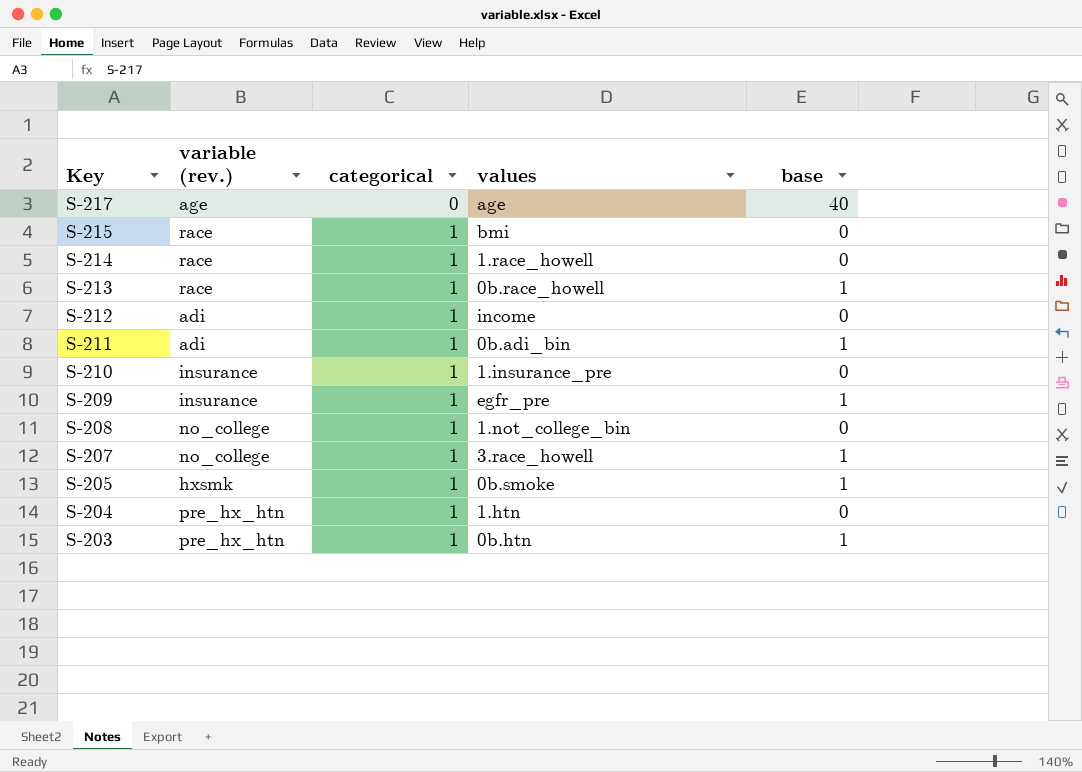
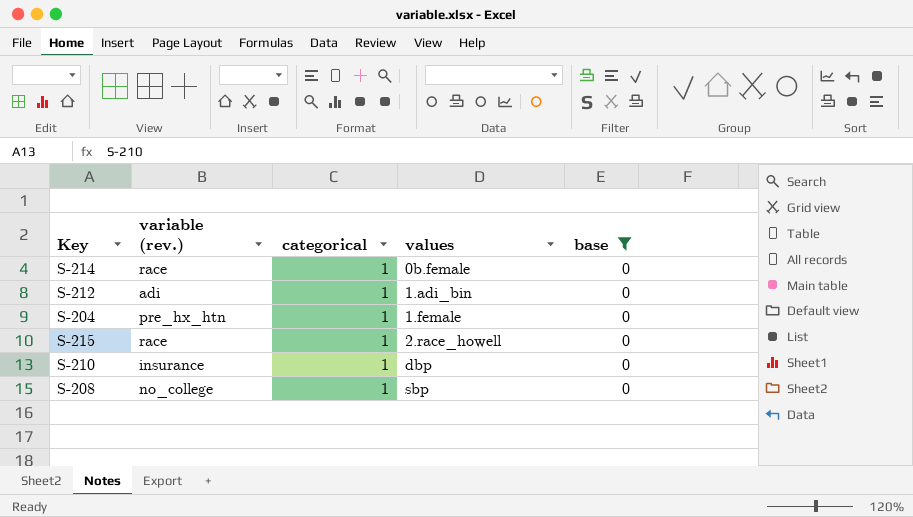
filter: none -> base = 0
row order: Key descending -> values ascending
S-214 | values: 1.race_howell -> 0b.female
S-212 | values: income -> 1.adi_bin
S-204 | values: 1.htn -> 1.female
S-215 | values: bmi -> 2.race_howell
S-210 | values: 1.insurance_pre -> dbp
S-208 | values: 1.not_college_bin -> sbp

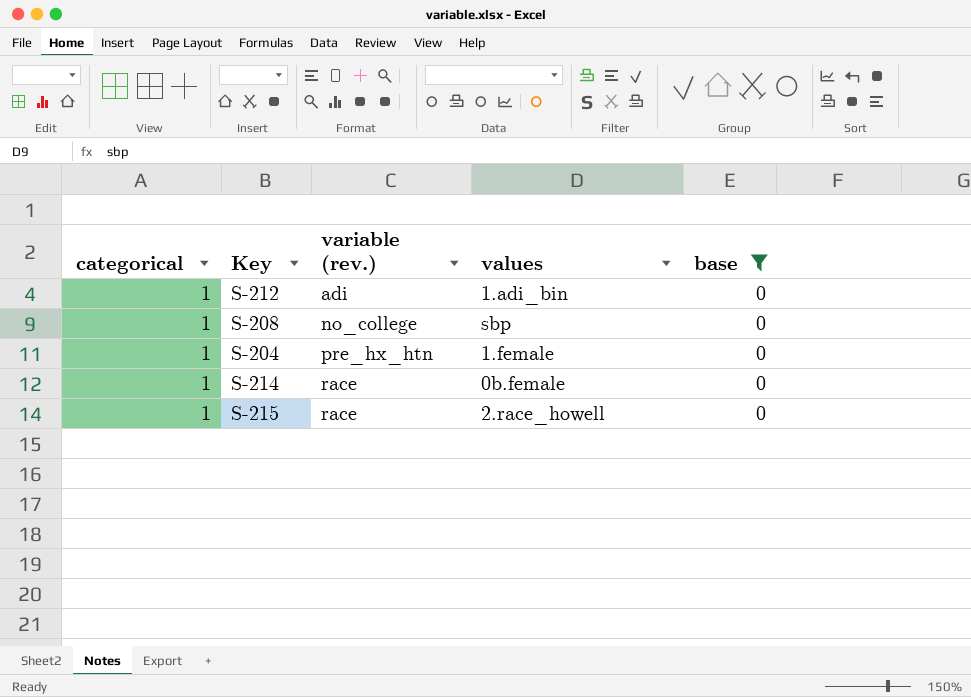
row order: values ascending -> variable (rev.) ascending
column categorical | position: 3 -> 1
row S-210: insurance | 1 | dbp | 0 -> none

